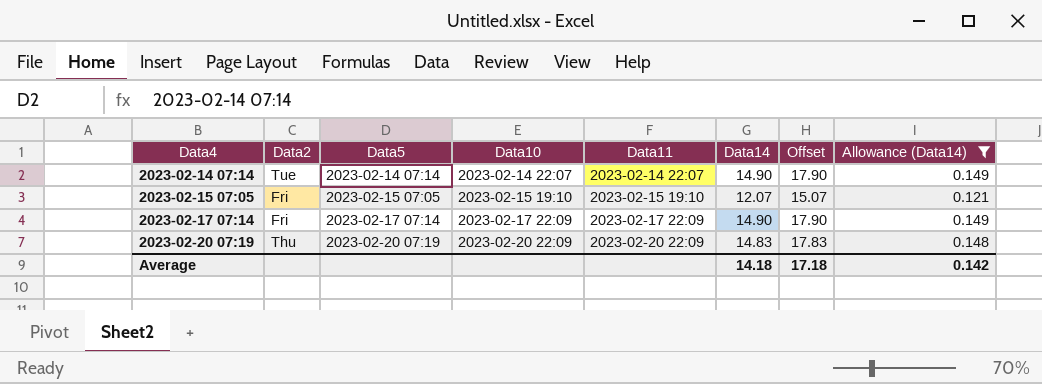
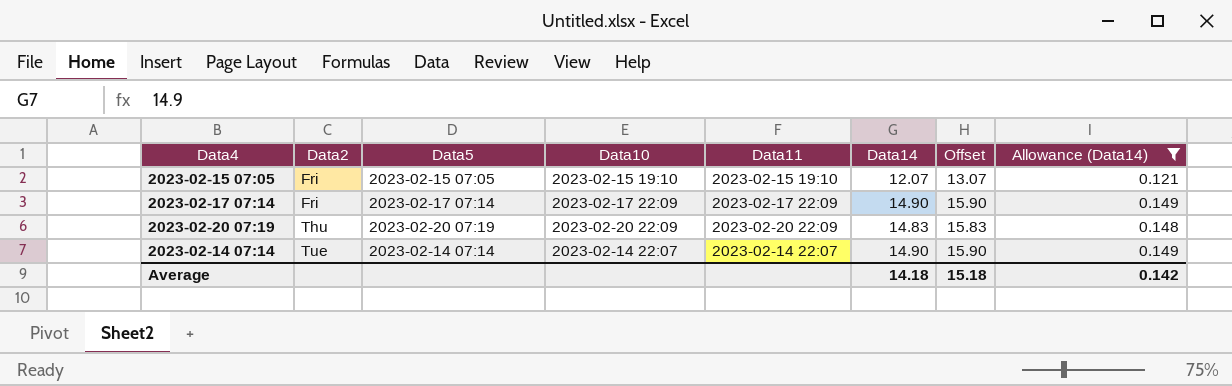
row order: Data4 ascending -> Data2 ascending
column Offset | formula: [Data14] + 3 -> [Data14] + 1
Average | Offset: 17.18 -> 15.18

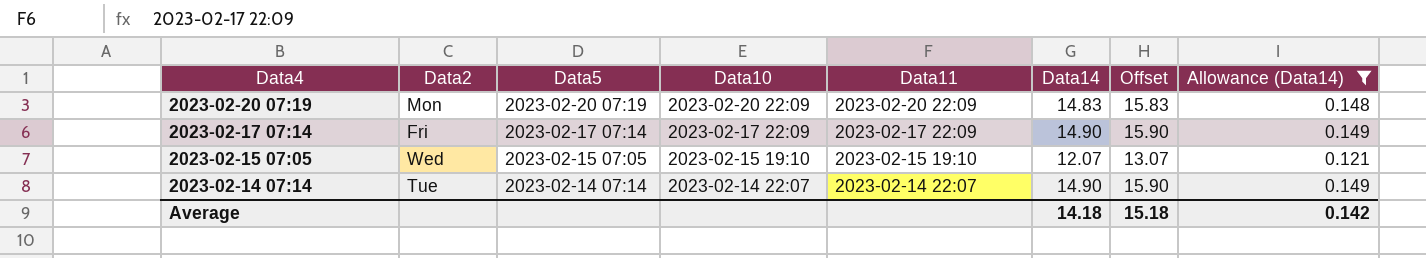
row order: Data2 ascending -> Data4 descending
2023-02-20 07:19 | Data2: Thu -> Mon
2023-02-15 07:05 | Data2: Fri -> Wed

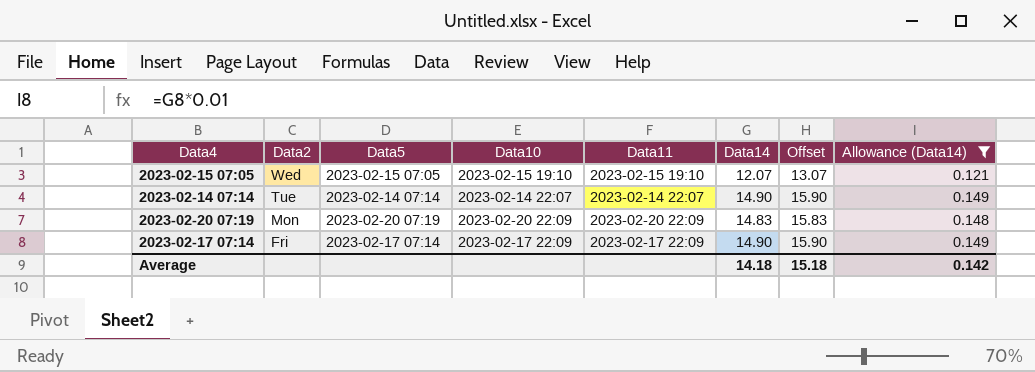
row order: Data4 descending -> Data2 descending

